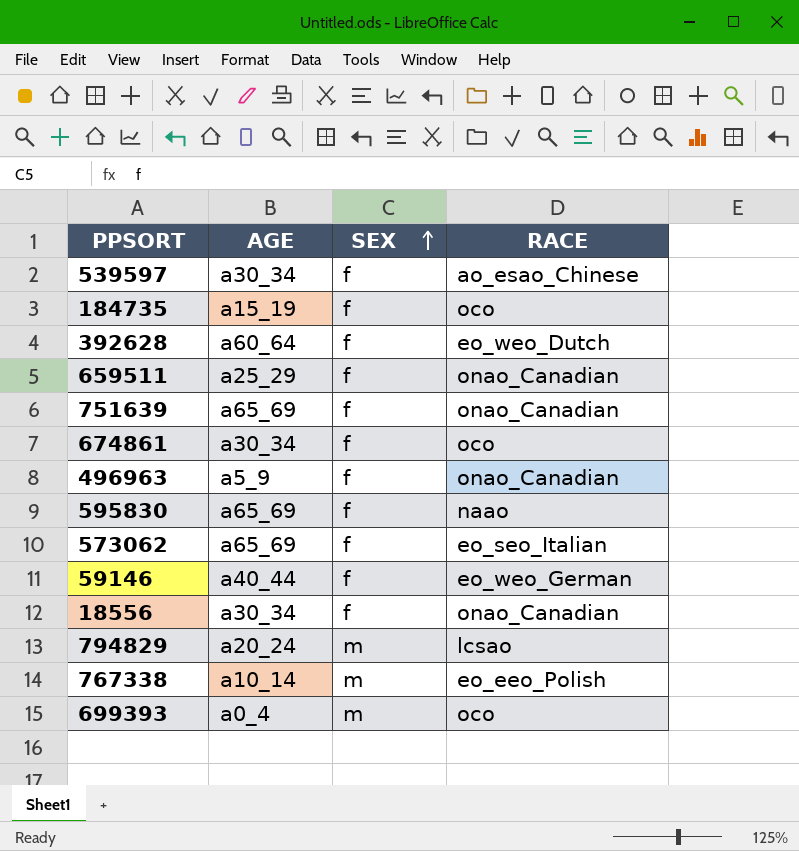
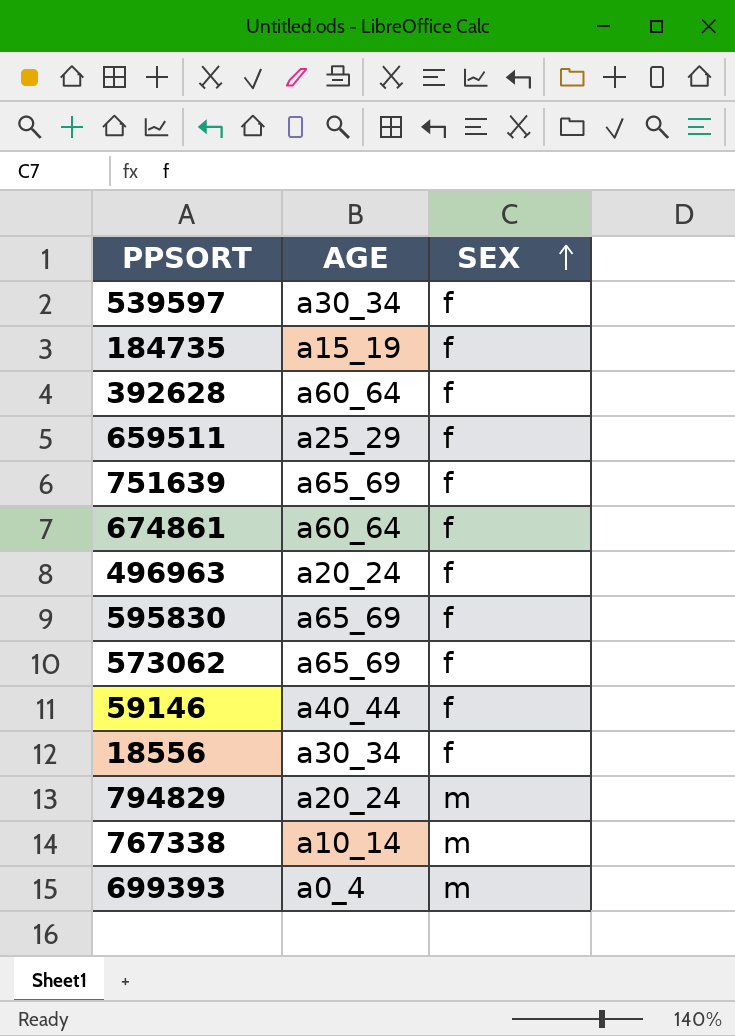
column RACE | position: 4 -> none
674861 | AGE: a30_34 -> a60_64
496963 | AGE: a5_9 -> a20_24

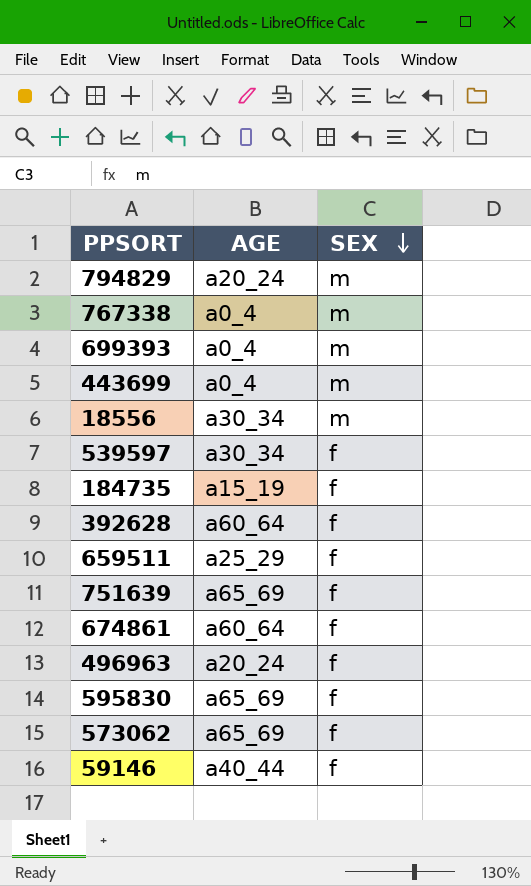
row order: SEX ascending -> SEX descending
767338 | AGE: a10_14 -> a0_4
row 443699: none -> a0_4 | m
18556 | SEX: f -> m

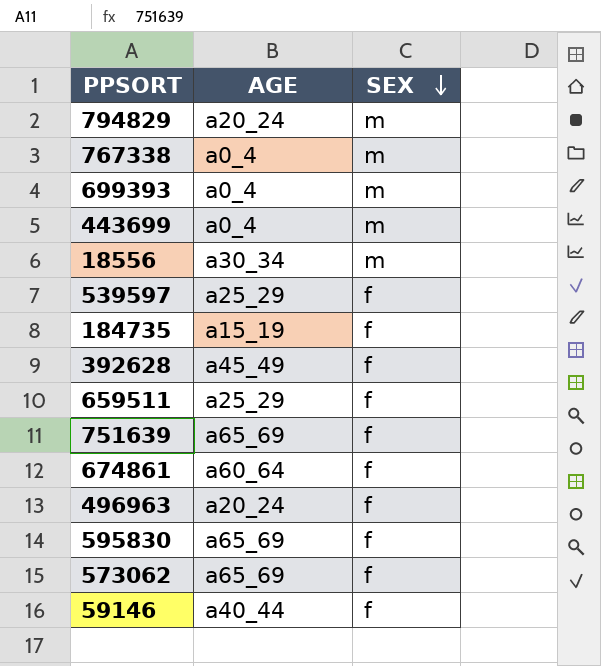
539597 | AGE: a30_34 -> a25_29
392628 | AGE: a60_64 -> a45_49

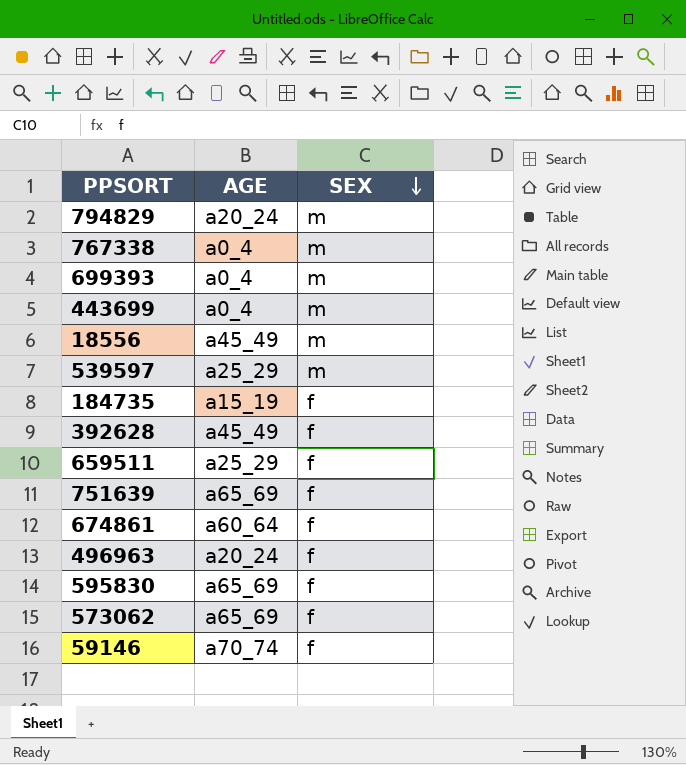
18556 | AGE: a30_34 -> a45_49
539597 | SEX: f -> m
59146 | AGE: a40_44 -> a70_74

